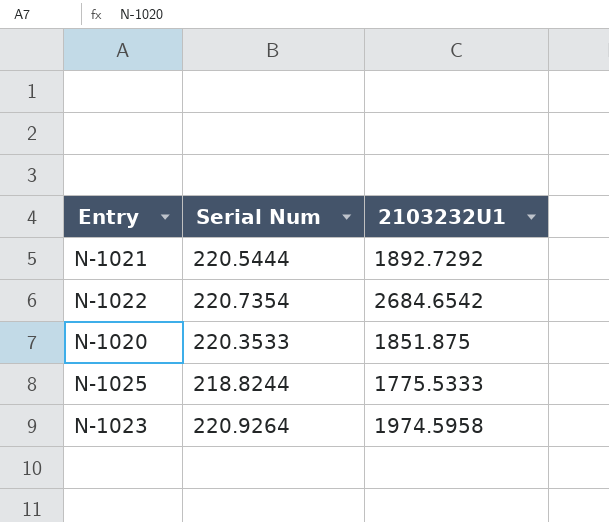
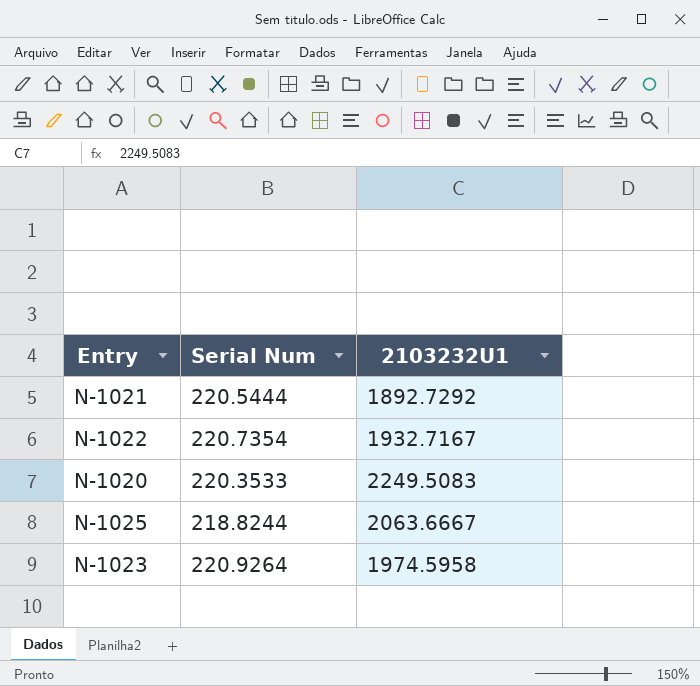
N-1022 | 2103232U1: 2684.6542 -> 1932.7167
N-1020 | 2103232U1: 1851.875 -> 2249.5083
N-1025 | 2103232U1: 1775.5333 -> 2063.6667

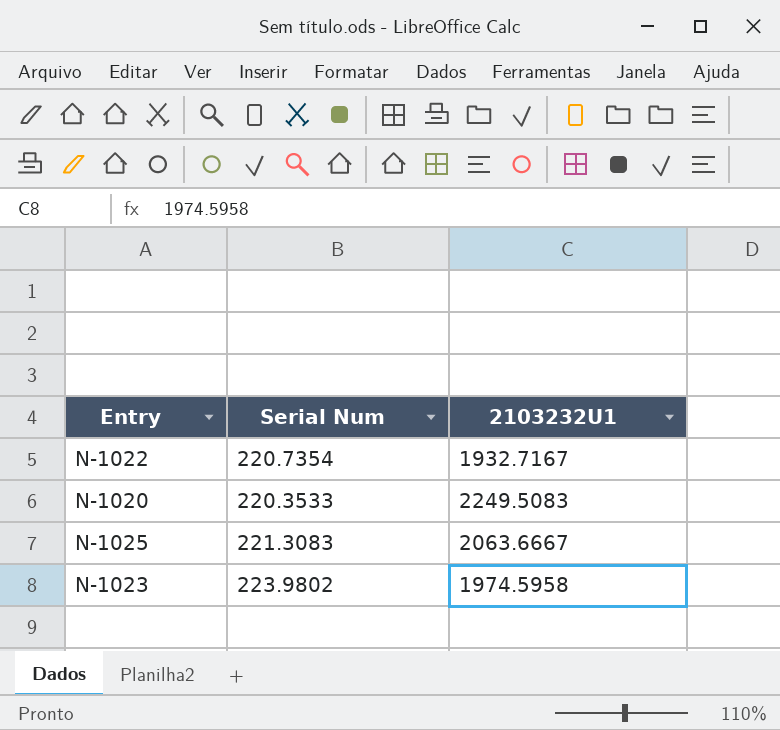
row N-1021: 220.5444 | 1892.7292 -> none
N-1025 | Serial Num: 218.8244 -> 221.3083
N-1023 | Serial Num: 220.9264 -> 223.9802

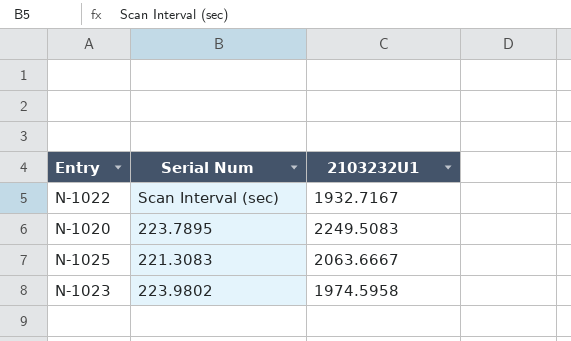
N-1022 | Serial Num: 220.7354 -> Scan Interval (sec)
N-1020 | Serial Num: 220.3533 -> 223.7895

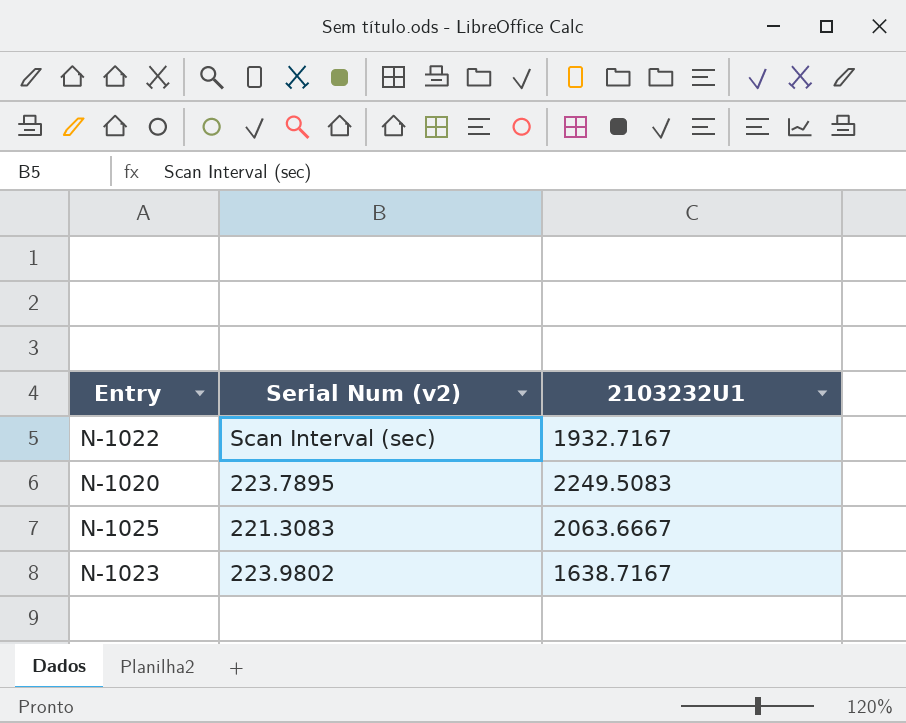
column name: Serial Num -> Serial Num (v2)
N-1023 | 2103232U1: 1974.5958 -> 1638.7167

